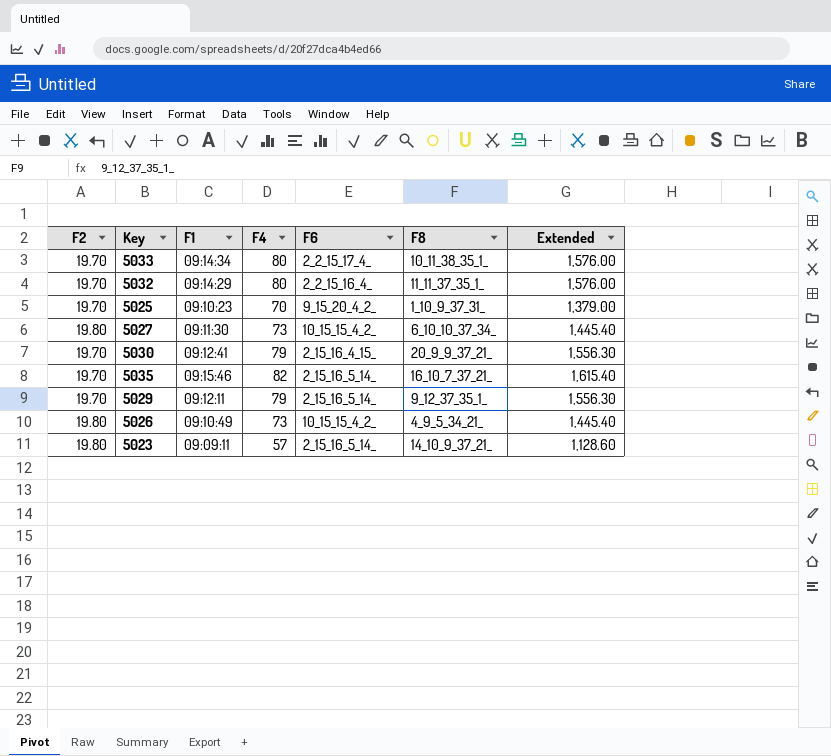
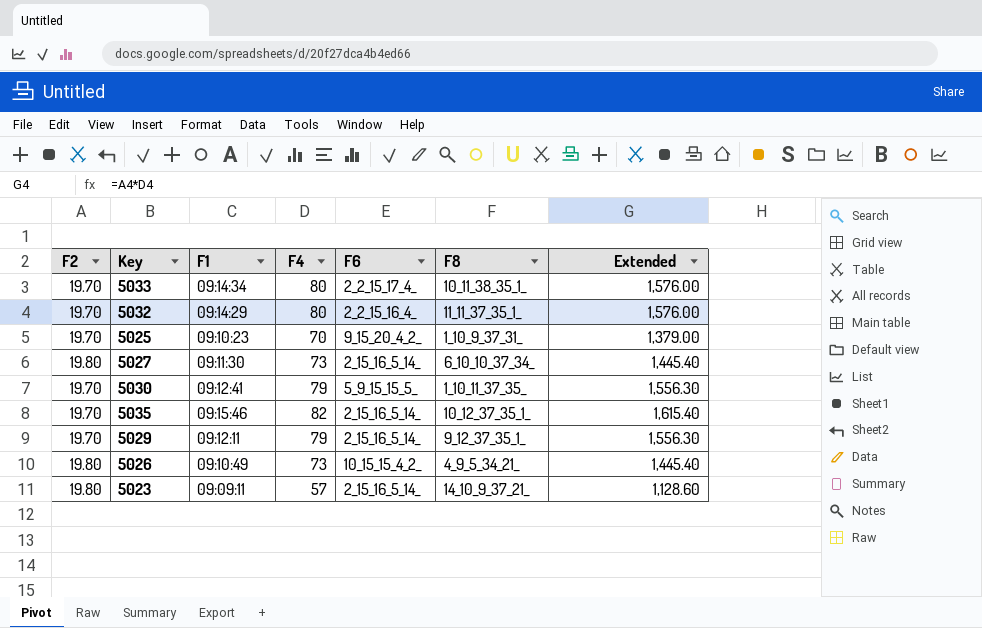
5027 | F6: 10_15_15_4_2_ -> 2_15_16_5_14_
5030 | F6: 2_15_16_4_15_ -> 5_9_15_15_5_
5030 | F8: 20_9_9_37_21_ -> 1_10_11_37_35_
5035 | F8: 16_10_7_37_21_ -> 10_12_37_35_1_

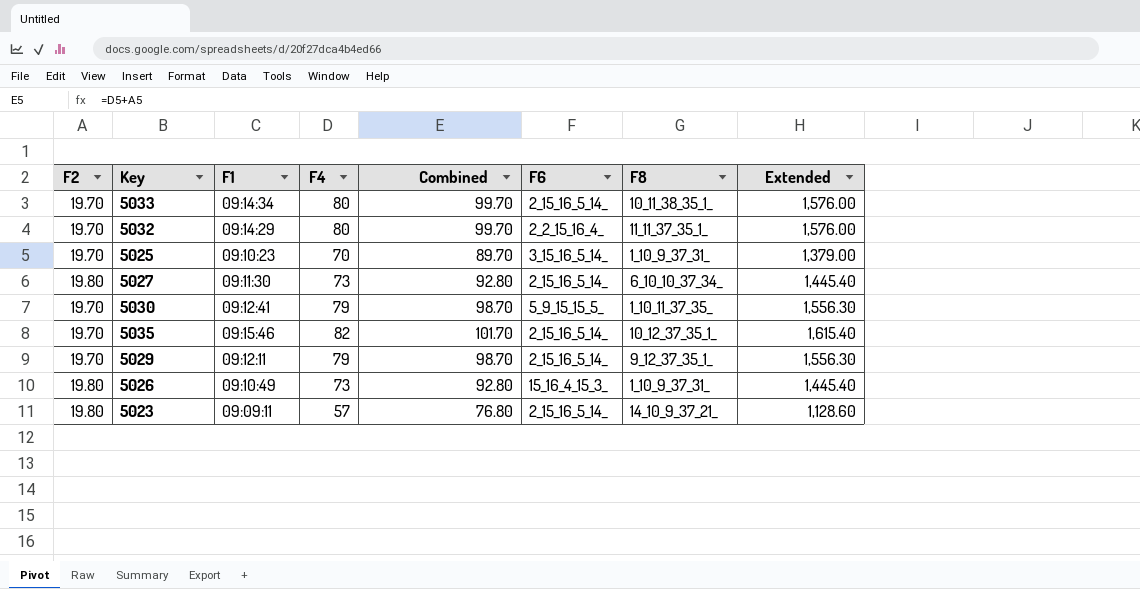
column Combined | formula: none -> [F2] + [F4]
5033 | F6: 2_2_15_17_4_ -> 2_15_16_5_14_
5025 | F6: 9_15_20_4_2_ -> 3_15_16_5_14_
5026 | F6: 10_15_15_4_2_ -> 15_16_4_15_3_
5026 | F8: 4_9_5_34_21_ -> 1_10_9_37_31_

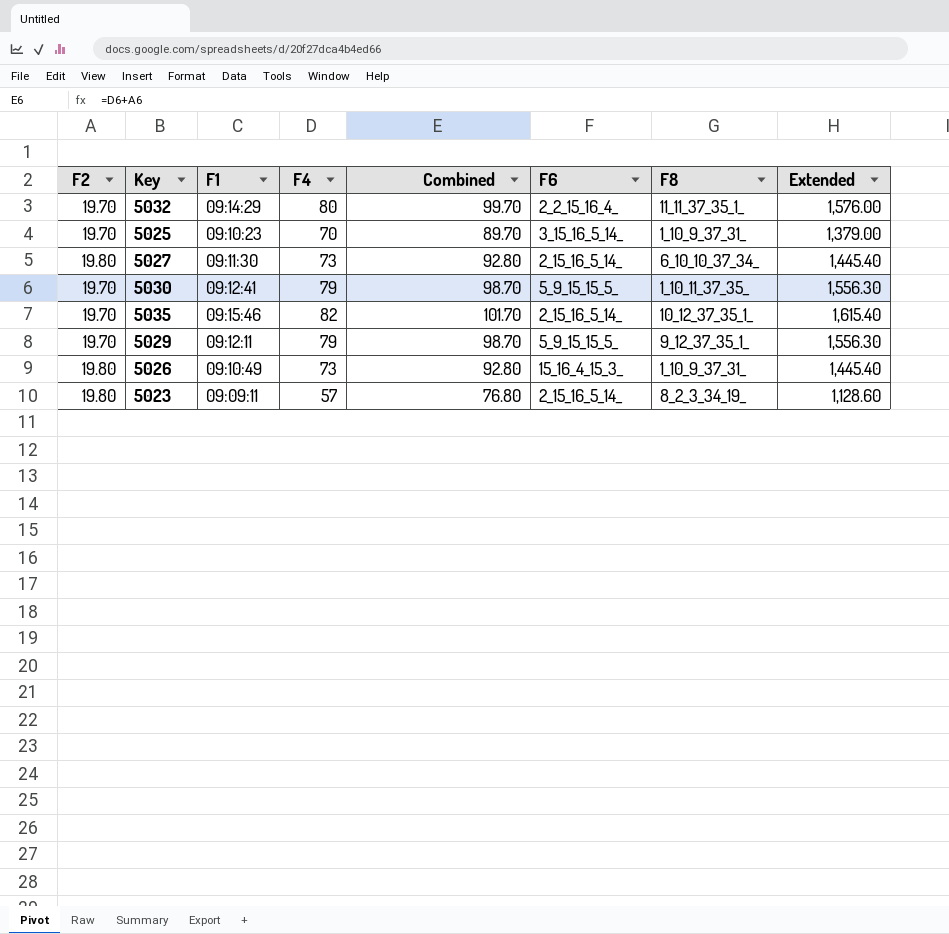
row 5033: 19.70 | 09:14:34 | 80 | 99.70 | 2_15_16_5_14_ | 10_11_38_35_1_ | 1,576.00 -> none
5029 | F6: 2_15_16_5_14_ -> 5_9_15_15_5_
5023 | F8: 14_10_9_37_21_ -> 8_2_3_34_19_

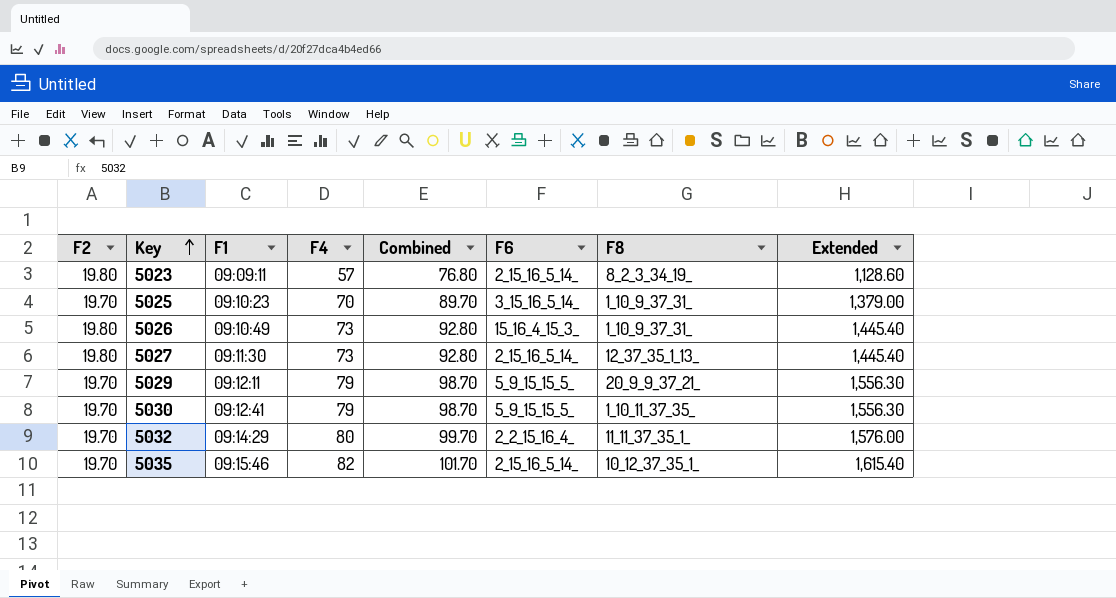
row order: none -> Key ascending
5027 | F8: 6_10_10_37_34_ -> 12_37_35_1_13_
5029 | F8: 9_12_37_35_1_ -> 20_9_9_37_21_

